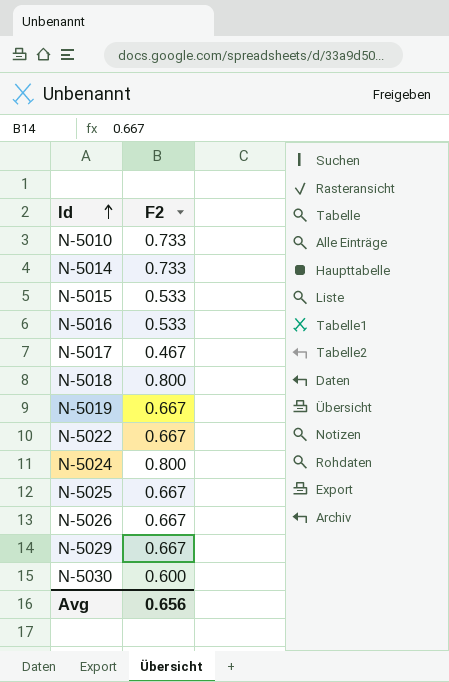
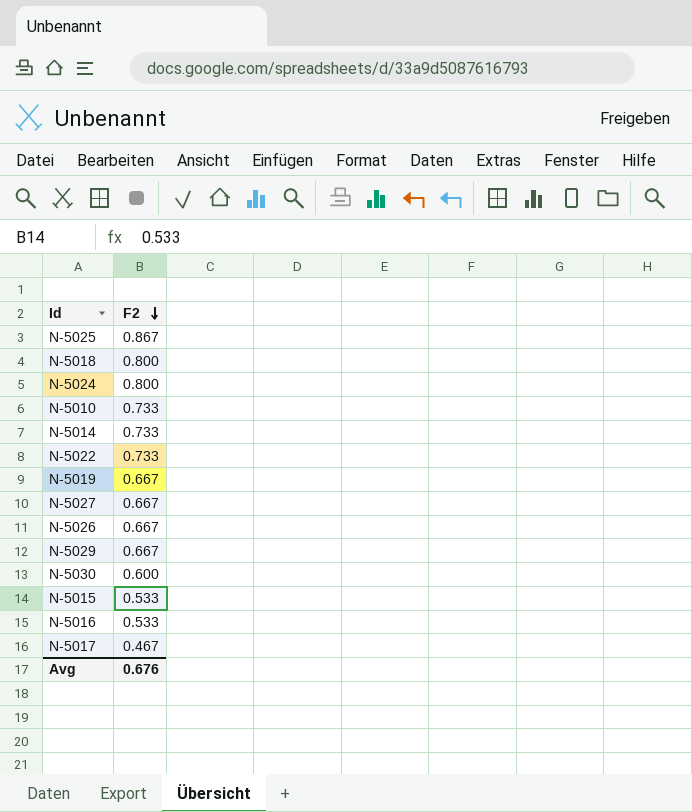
row order: Id ascending -> F2 descending
N-5025 | F2: 0.667 -> 0.867
N-5022 | F2: 0.667 -> 0.733
row N-5027: none -> 0.667
Avg | F2: 0.656 -> 0.676

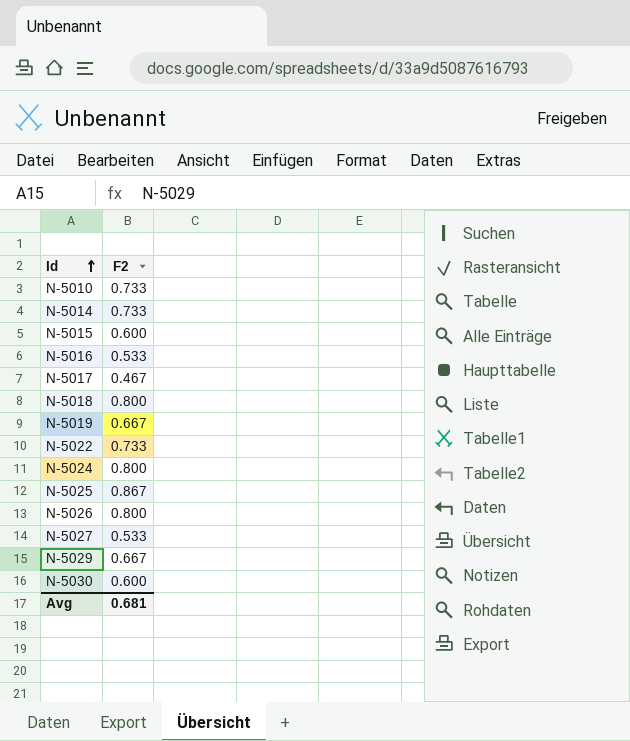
row order: F2 descending -> Id ascending
N-5015 | F2: 0.533 -> 0.600
N-5026 | F2: 0.667 -> 0.800
N-5027 | F2: 0.667 -> 0.533
Avg | F2: 0.676 -> 0.681

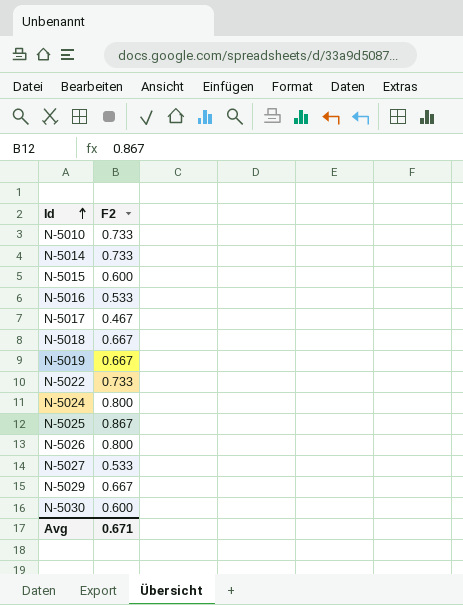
N-5018 | F2: 0.800 -> 0.667
Avg | F2: 0.681 -> 0.671

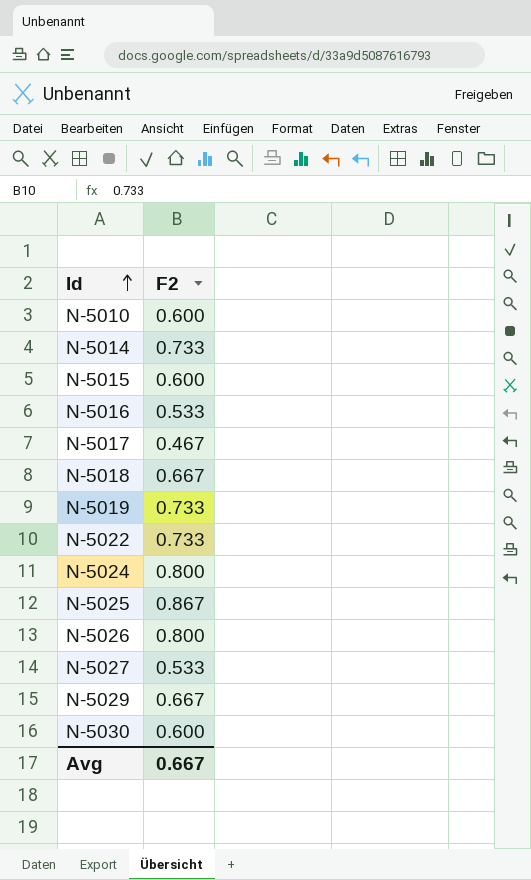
N-5010 | F2: 0.733 -> 0.600
N-5019 | F2: 0.667 -> 0.733
Avg | F2: 0.671 -> 0.667

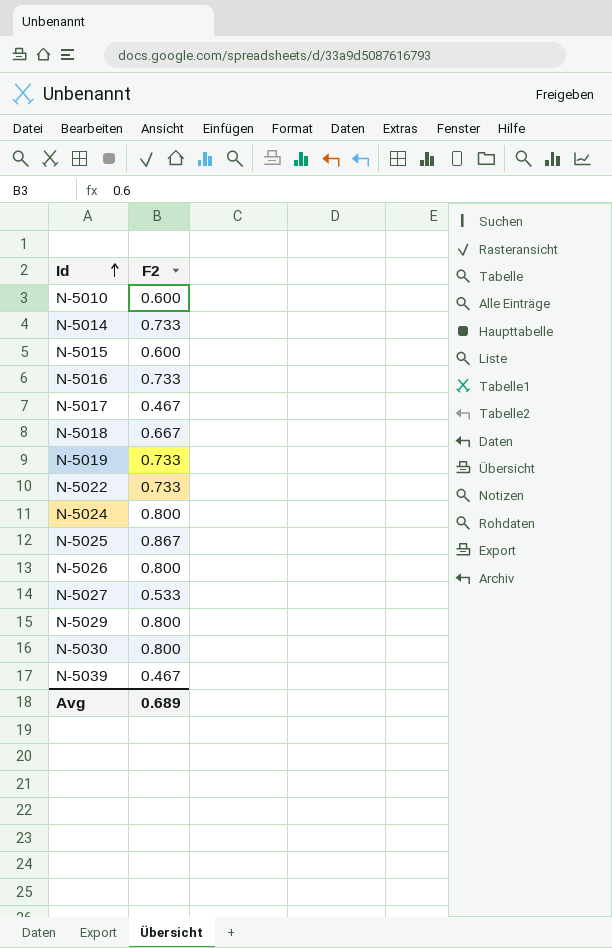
N-5016 | F2: 0.533 -> 0.733
N-5029 | F2: 0.667 -> 0.800
N-5030 | F2: 0.600 -> 0.800
row N-5039: none -> 0.467
Avg | F2: 0.667 -> 0.689

